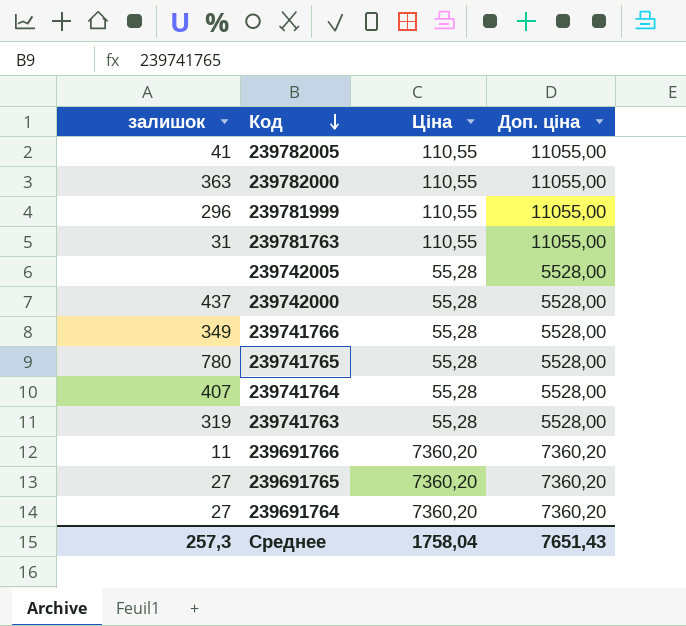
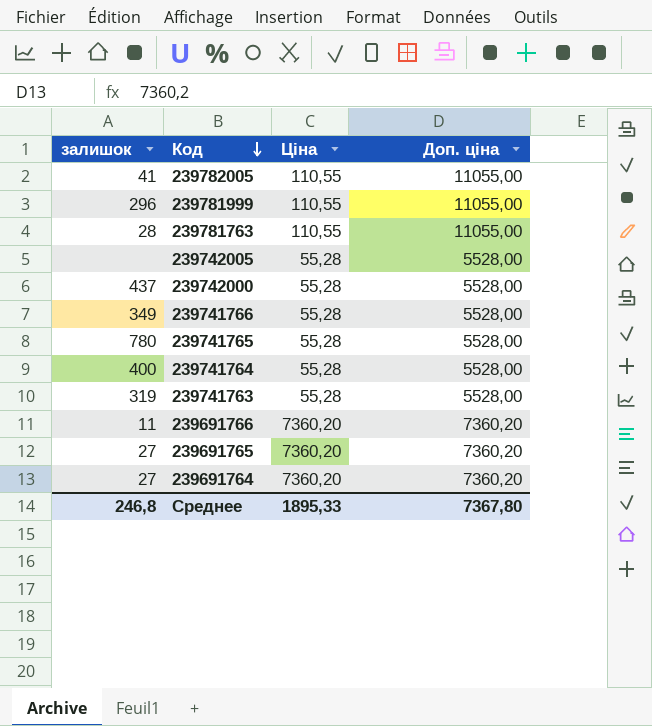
row 239782000: 363 | 110,55 | 11055,00 -> none
239781763 | залишок: 31 -> 28
239741764 | залишок: 407 -> 400
Среднее | залишок: 257,3 -> 246,8
Среднее | Ціна: 1758,04 -> 1895,33
Среднее | Доп. ціна: 7651,43 -> 7367,80

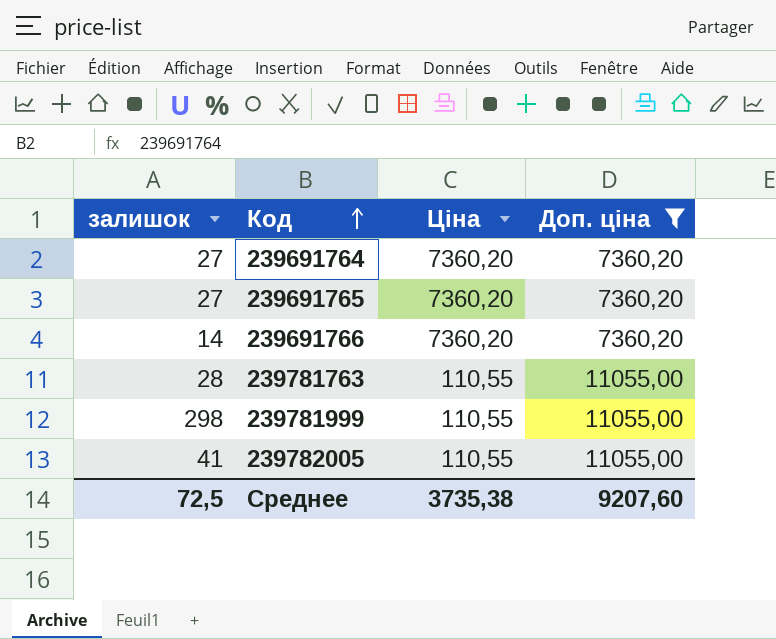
filter: none -> Доп. ціна != 5528,00
row order: Код descending -> Код ascending
239691766 | залишок: 11 -> 14
239781999 | залишок: 296 -> 298
Среднее | залишок: 246,8 -> 72,5
Среднее | Ціна: 1895,33 -> 3735,38
Среднее | Доп. ціна: 7367,80 -> 9207,60

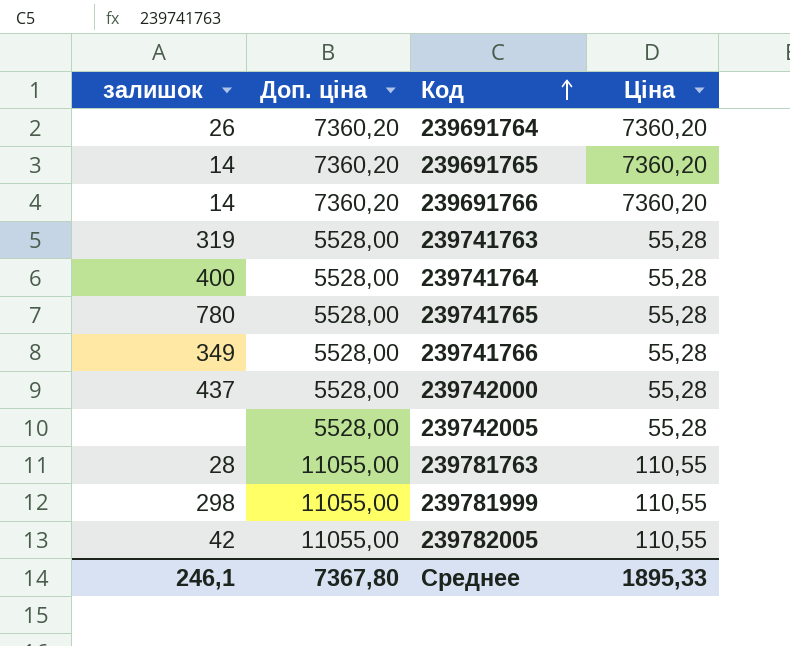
filter: Доп. ціна != 5528,00 -> none
column Доп. ціна | position: 4 -> 2
239691764 | залишок: 27 -> 26
239691765 | залишок: 27 -> 14
239782005 | залишок: 41 -> 42
Среднее | залишок: 72,5 -> 246,1
Среднее | Доп. ціна: 9207,60 -> 7367,80
Среднее | Ціна: 3735,38 -> 1895,33

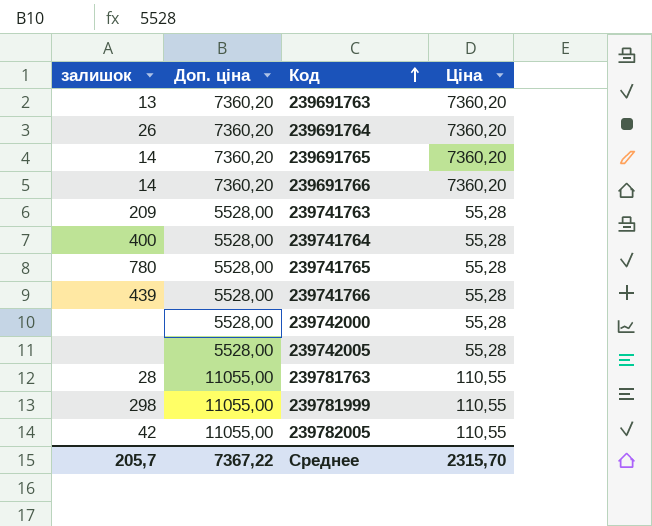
row 239691763: none -> 13 | 7360,20 | 7360,20
239741763 | залишок: 319 -> 209
239741766 | залишок: 349 -> 439
239742000 | залишок: 437 -> none
Среднее | залишок: 246,1 -> 205,7
Среднее | Доп. ціна: 7367,80 -> 7367,22
Среднее | Ціна: 1895,33 -> 2315,70

